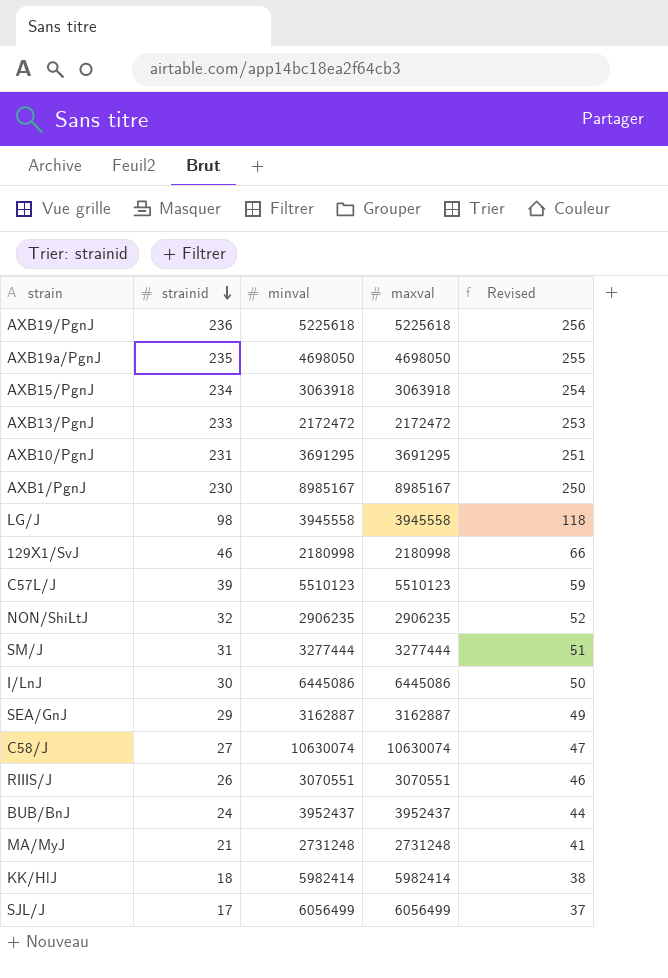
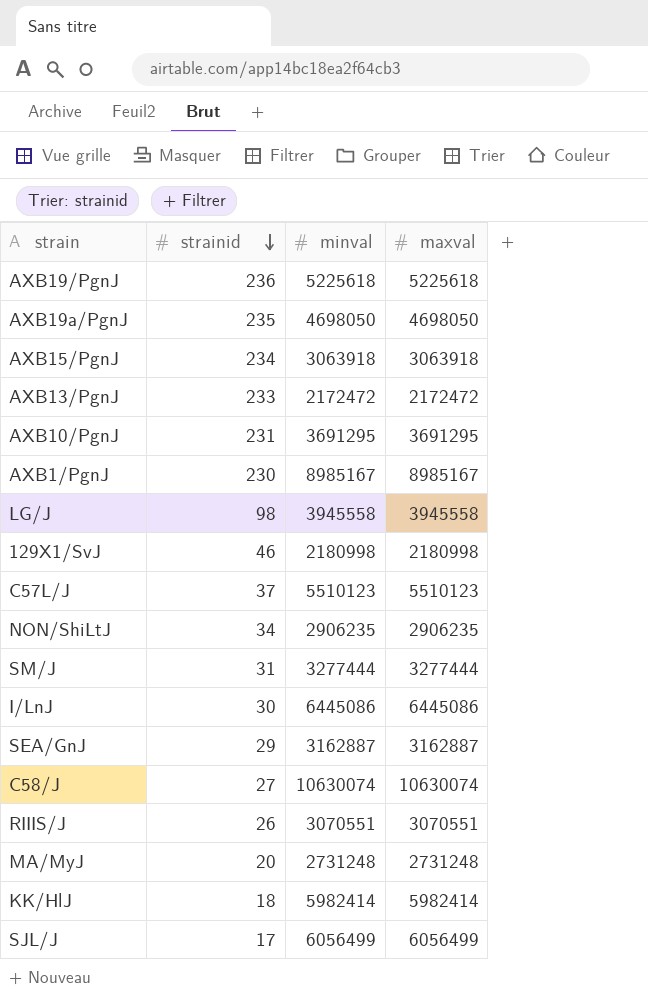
column Revised | formula: [strainid] + 20 -> none
row BUB/BnJ: 24 | 3952437 | 3952437 | 44 -> none
C57L/J | strainid: 39 -> 37
NON/ShiLtJ | strainid: 32 -> 34
MA/MyJ | strainid: 21 -> 20

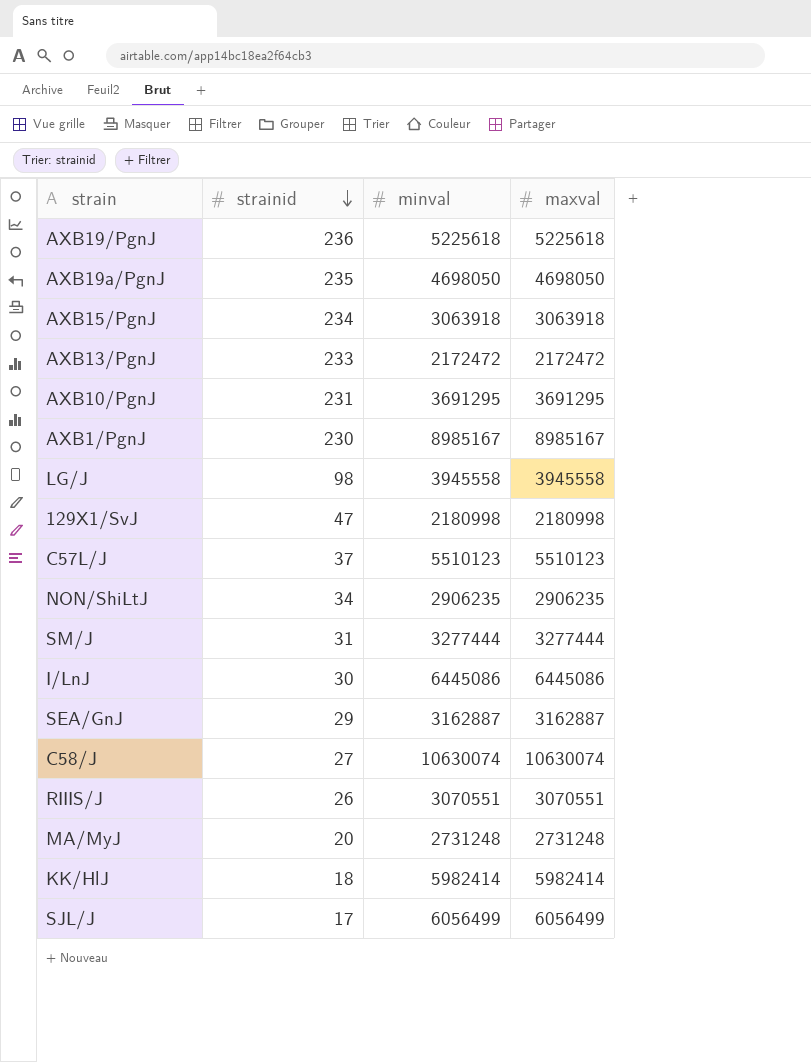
129X1/SvJ | strainid: 46 -> 47

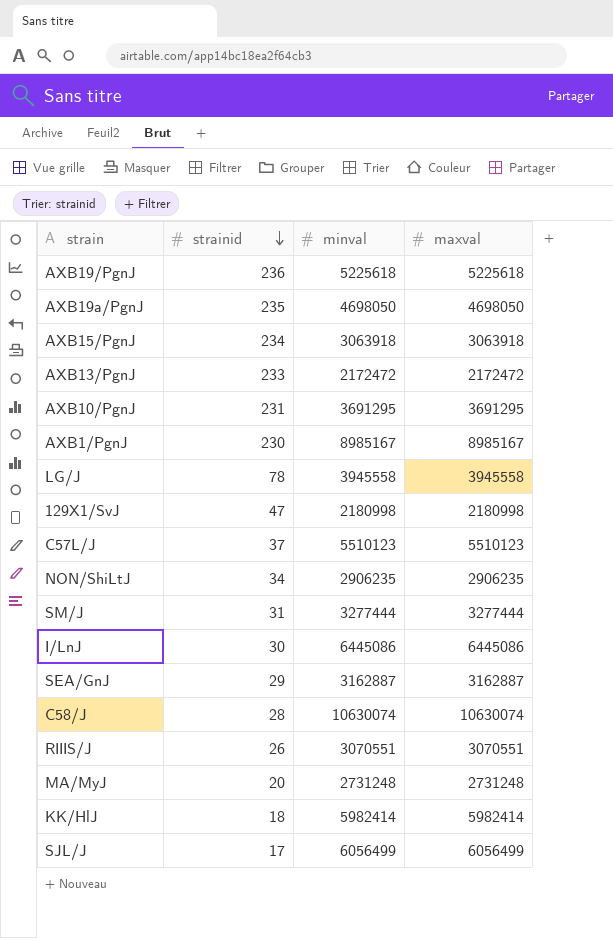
LG/J | strainid: 98 -> 78
C58/J | strainid: 27 -> 28

